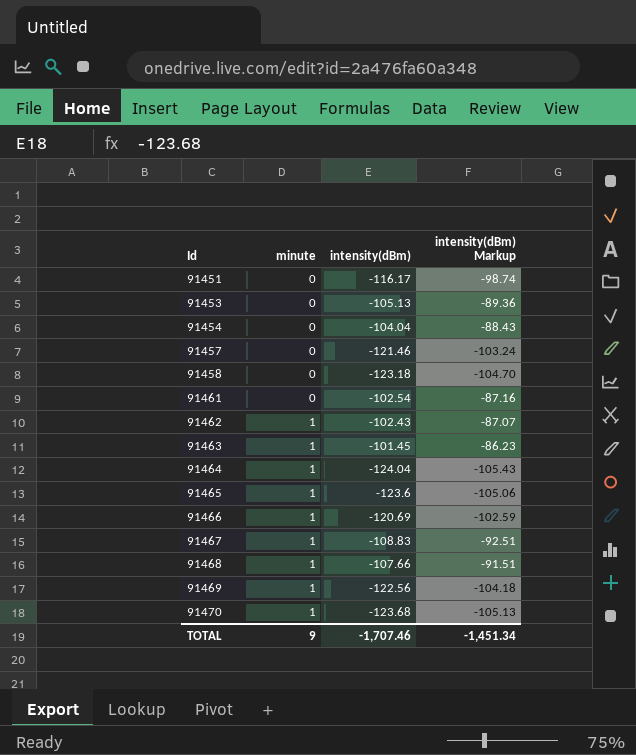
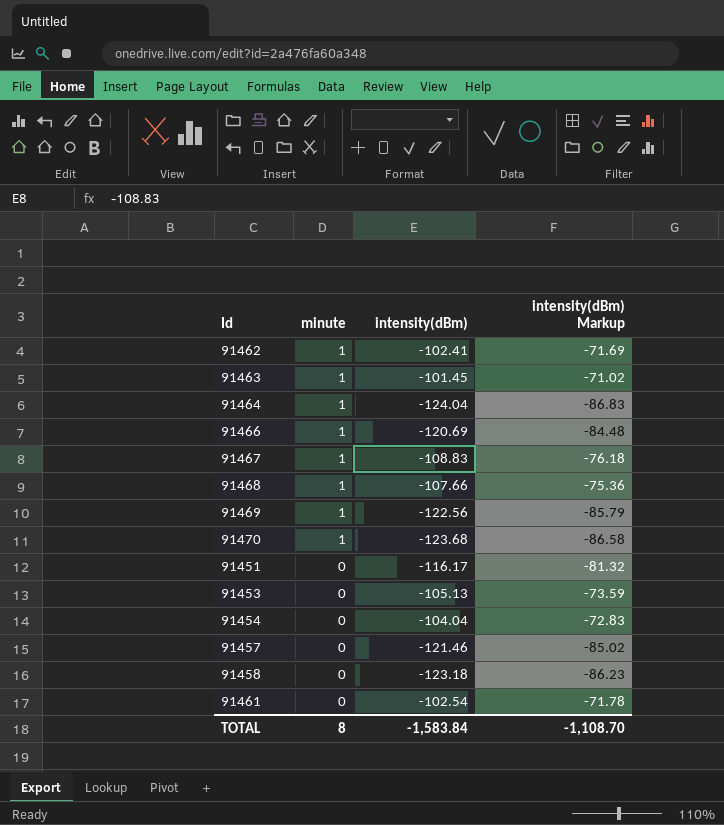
row order: Id ascending -> minute descending
column intensity(dBm) Markup | formula: [intensity(dBm)] * 0.85 -> [intensity(dBm)] * 0.7
row 91465: 1 | -123.6 | -105.06 -> none
91462 | intensity(dBm): -102.43 -> -102.41
TOTAL | minute: 9 -> 8
TOTAL | intensity(dBm): -1,707.46 -> -1,583.84
TOTAL | intensity(dBm) Markup: -1,451.34 -> -1,108.70

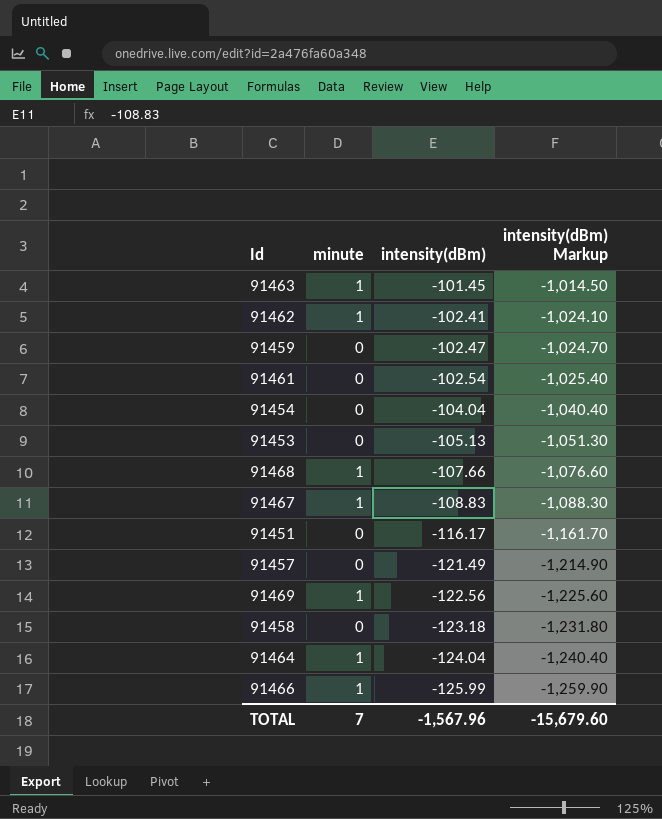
row order: minute descending -> intensity(dBm) descending
column intensity(dBm) Markup | formula: [intensity(dBm)] * 0.7 -> [intensity(dBm)] * 10
row 91470: 1 | -123.68 | -86.58 -> none
row 91459: none -> 0 | -102.47 | -1,024.70
91457 | intensity(dBm): -121.46 -> -121.49
91466 | intensity(dBm): -120.69 -> -125.99
TOTAL | minute: 8 -> 7
TOTAL | intensity(dBm): -1,583.84 -> -1,567.96
TOTAL | intensity(dBm) Markup: -1,108.70 -> -15,679.60

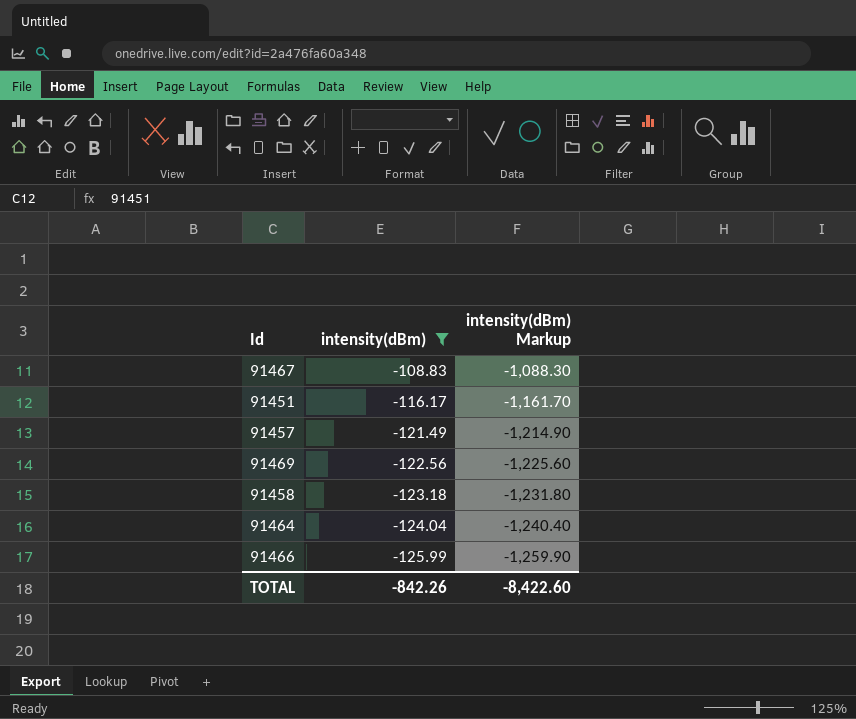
filter: none -> intensity(dBm) <= -108.83
column minute | position: 2 -> none
TOTAL | intensity(dBm): -1,567.96 -> -842.26
TOTAL | intensity(dBm) Markup: -15,679.60 -> -8,422.60

